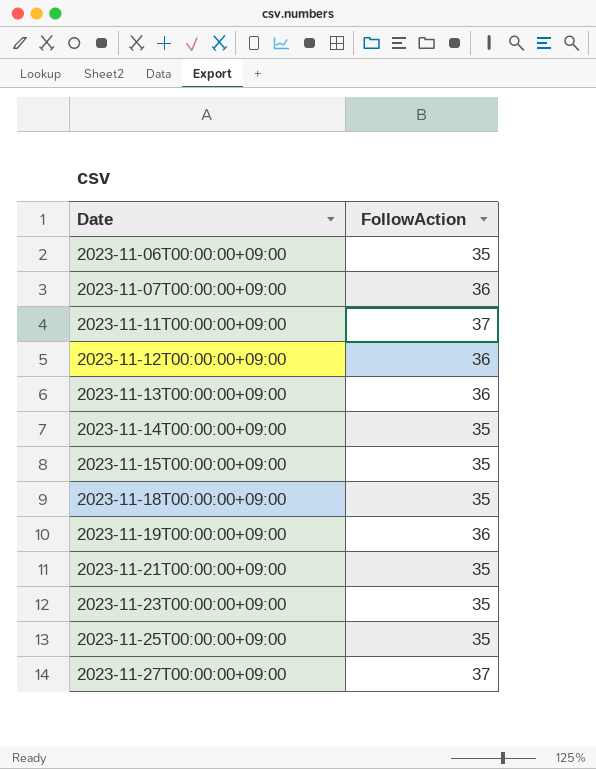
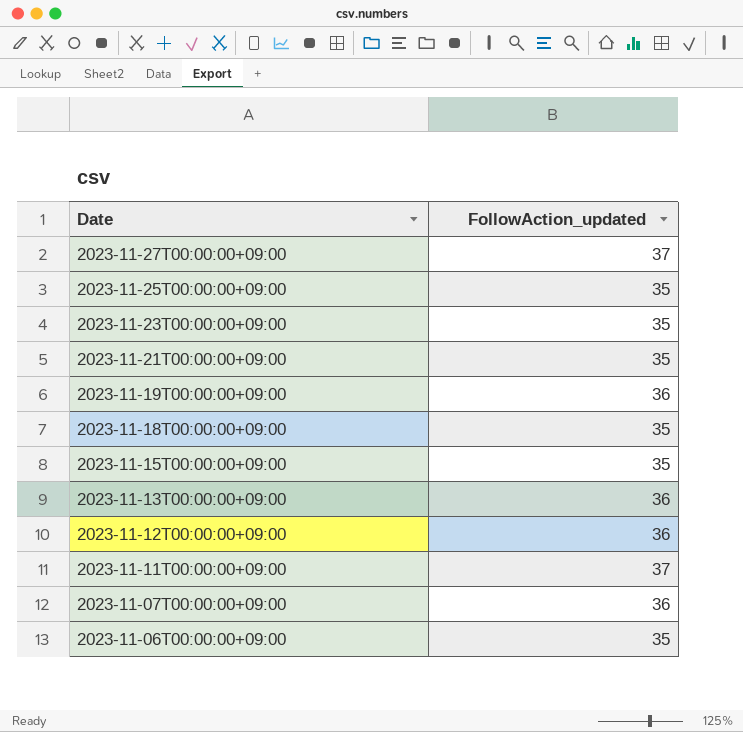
row order: Date ascending -> Date descending
column name: FollowAction -> FollowAction_updated
row 2023-11-14T00:00:00+09:00: 35 -> none

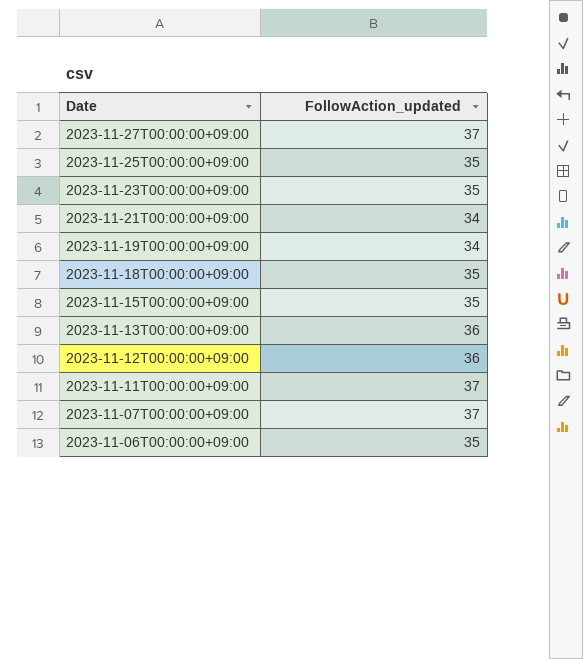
2023-11-21T00:00:00+09:00 | FollowAction_updated: 35 -> 34
2023-11-19T00:00:00+09:00 | FollowAction_updated: 36 -> 34
2023-11-07T00:00:00+09:00 | FollowAction_updated: 36 -> 37

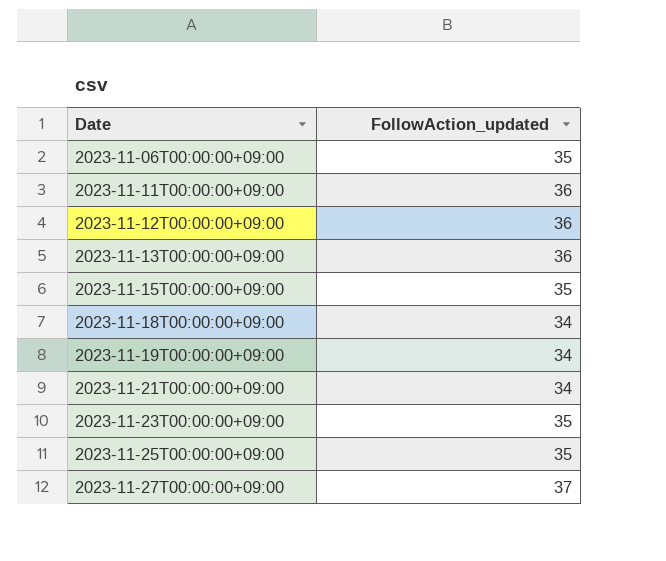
row order: Date descending -> Date ascending
row 2023-11-07T00:00:00+09:00: 37 -> none
2023-11-11T00:00:00+09:00 | FollowAction_updated: 37 -> 36
2023-11-18T00:00:00+09:00 | FollowAction_updated: 35 -> 34

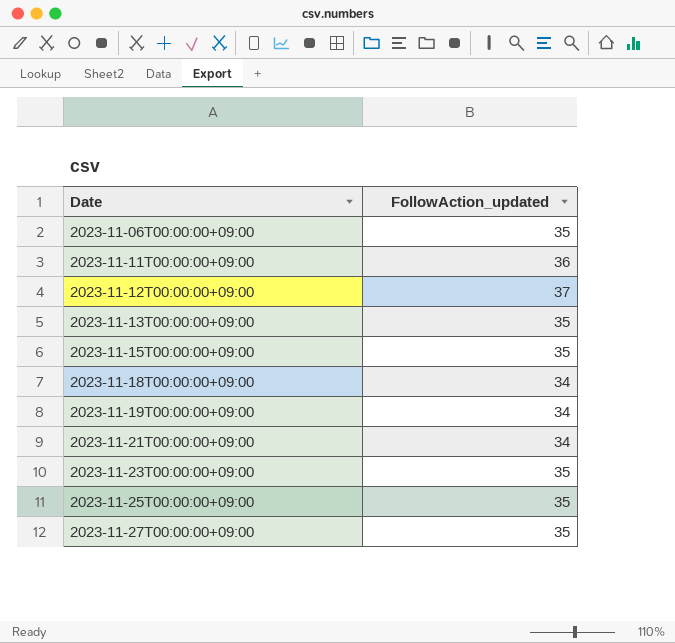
2023-11-12T00:00:00+09:00 | FollowAction_updated: 36 -> 37
2023-11-13T00:00:00+09:00 | FollowAction_updated: 36 -> 35
2023-11-27T00:00:00+09:00 | FollowAction_updated: 37 -> 35

